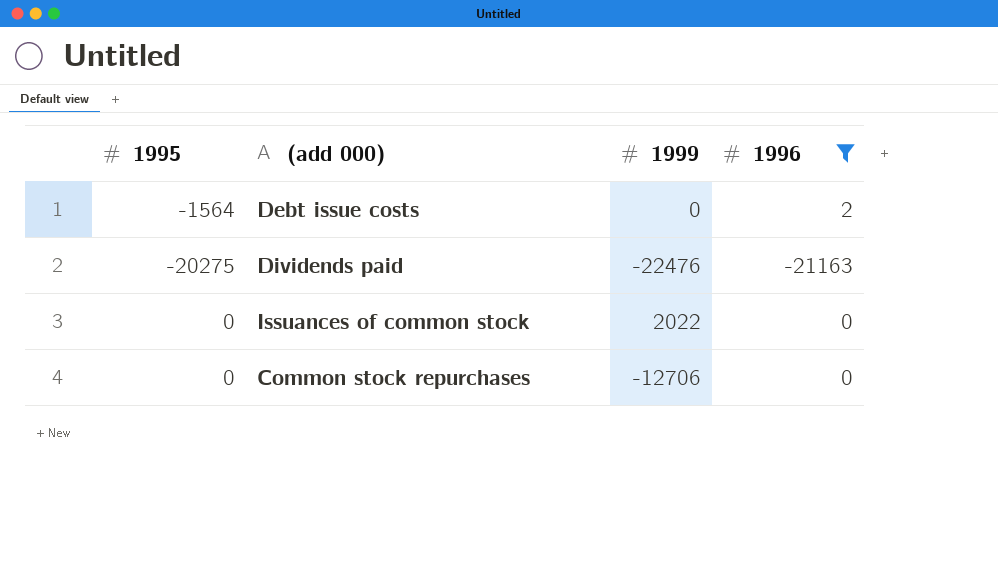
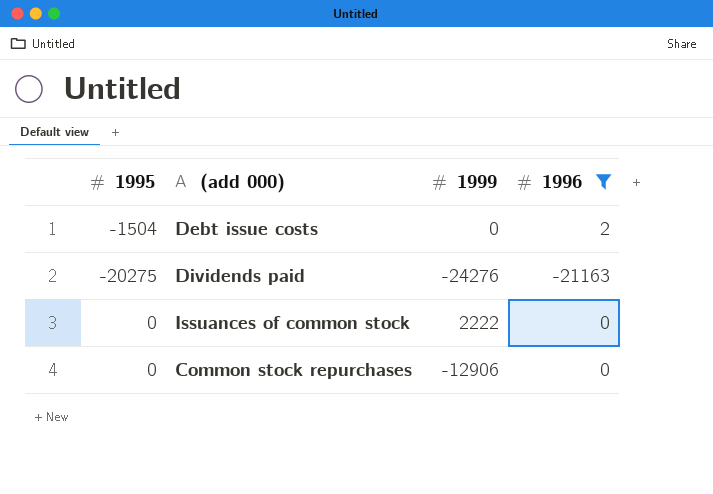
Debt issue costs | 1995: -1564 -> -1504
Dividends paid | 1999: -22476 -> -24276
Issuances of common stock | 1999: 2022 -> 2222
Common stock repurchases | 1999: -12706 -> -12906

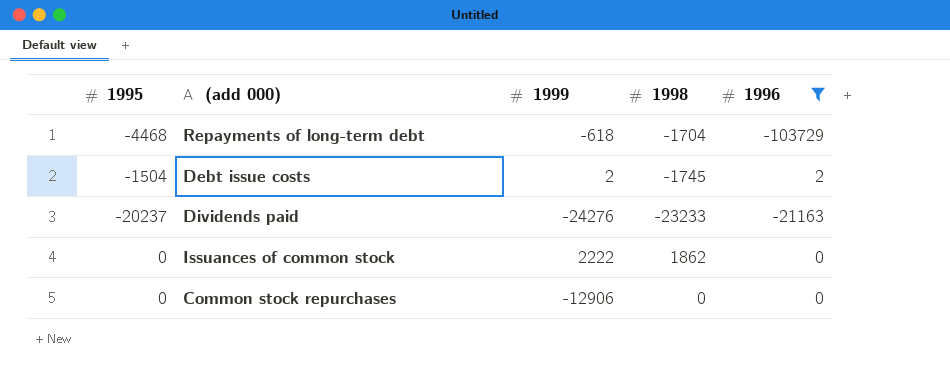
column 1998 | position: none -> 4
row Repayments of long-term debt: none -> -4468 | -618 | -1704 | -103729
Debt issue costs | 1999: 0 -> 2
Dividends paid | 1995: -20275 -> -20237

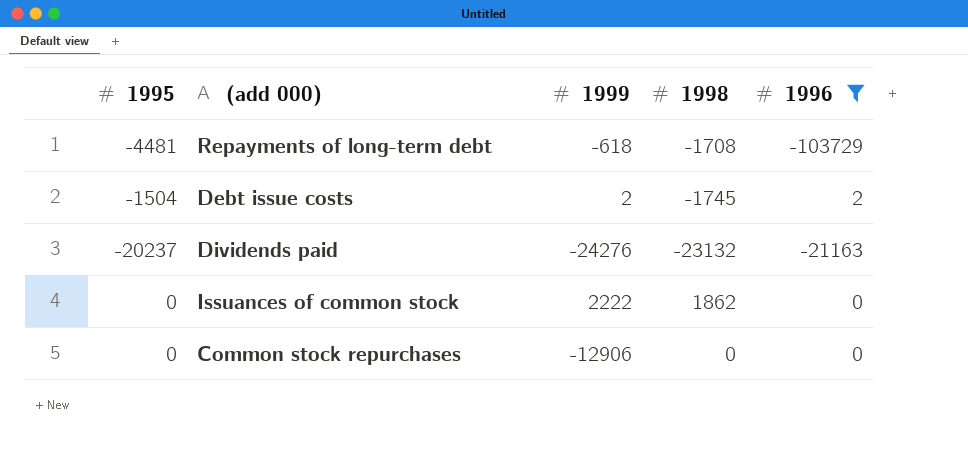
Repayments of long-term debt | 1995: -4468 -> -4481
Repayments of long-term debt | 1998: -1704 -> -1708
Dividends paid | 1998: -23233 -> -23132

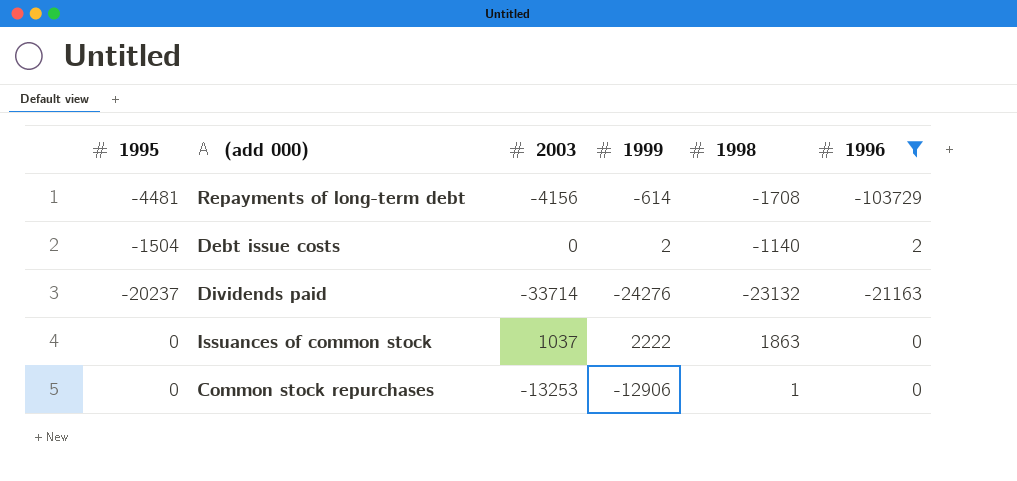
column 2003 | position: none -> 3
Repayments of long-term debt | 1999: -618 -> -614
Debt issue costs | 1998: -1745 -> -1140
Issuances of common stock | 1998: 1862 -> 1863
Common stock repurchases | 1998: 0 -> 1

